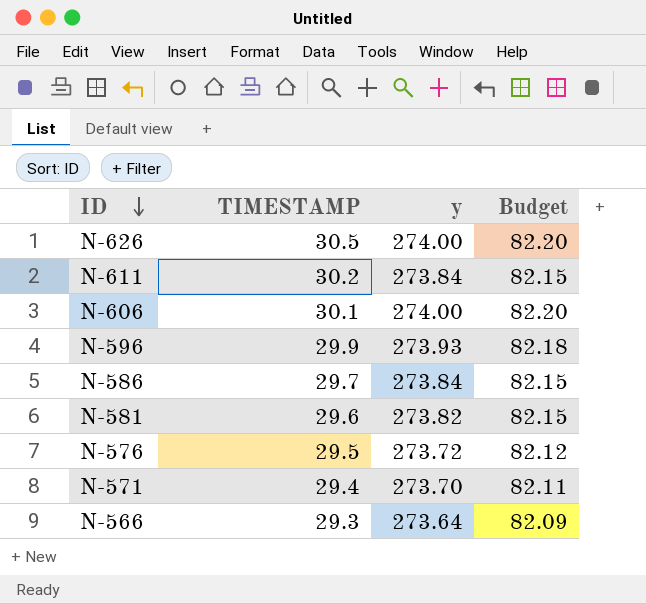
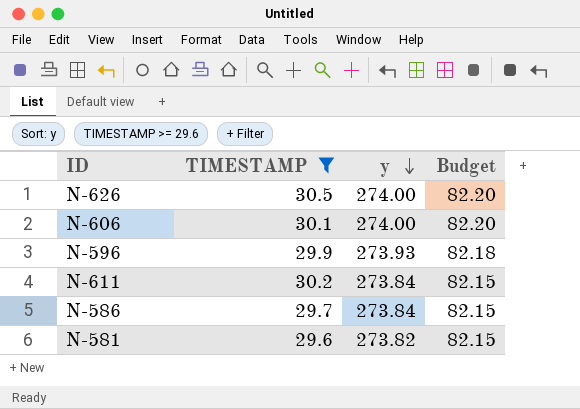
filter: none -> TIMESTAMP >= 29.6
row order: ID descending -> y descending

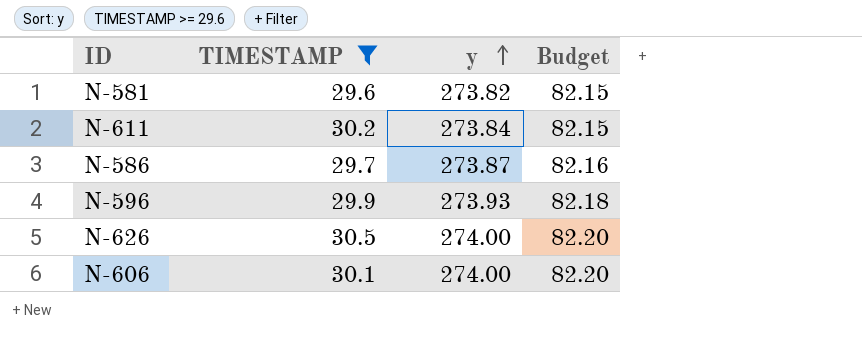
row order: y descending -> y ascending
N-586 | y: 273.84 -> 273.87
N-586 | Budget: 82.15 -> 82.16

